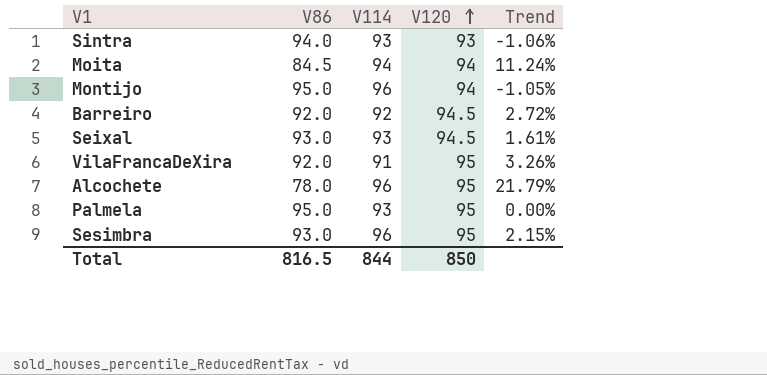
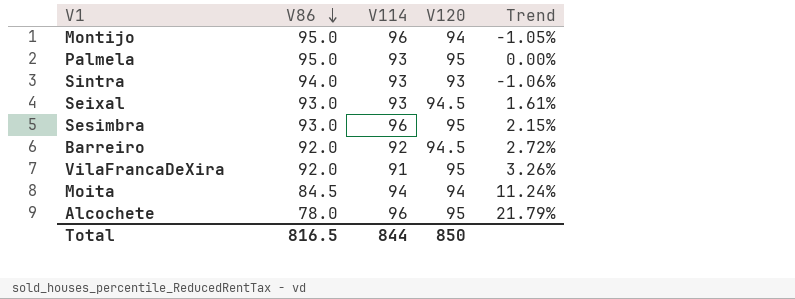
row order: V120 ascending -> V86 descending

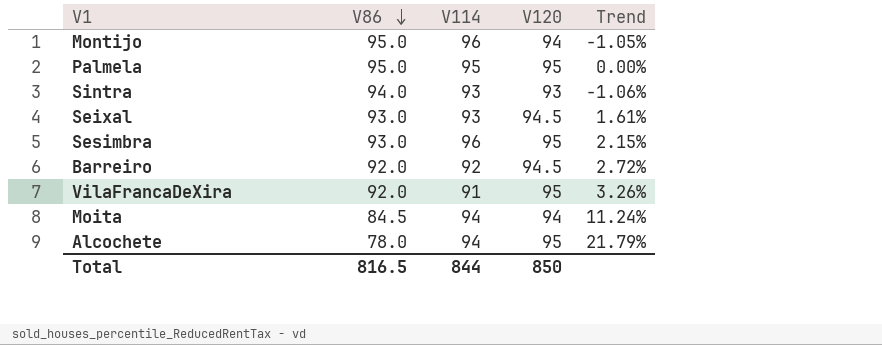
Palmela | V114: 93 -> 95
Alcochete | V114: 96 -> 94

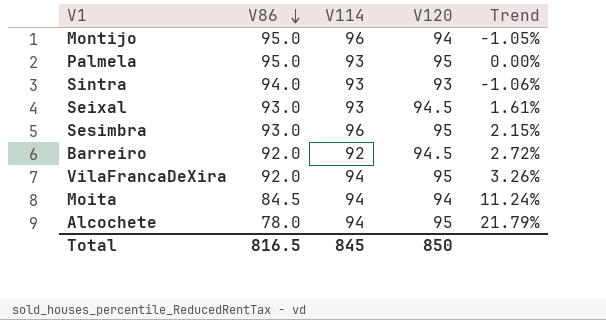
Palmela | V114: 95 -> 93
VilaFrancaDeXira | V114: 91 -> 94
Total | V114: 844 -> 845

